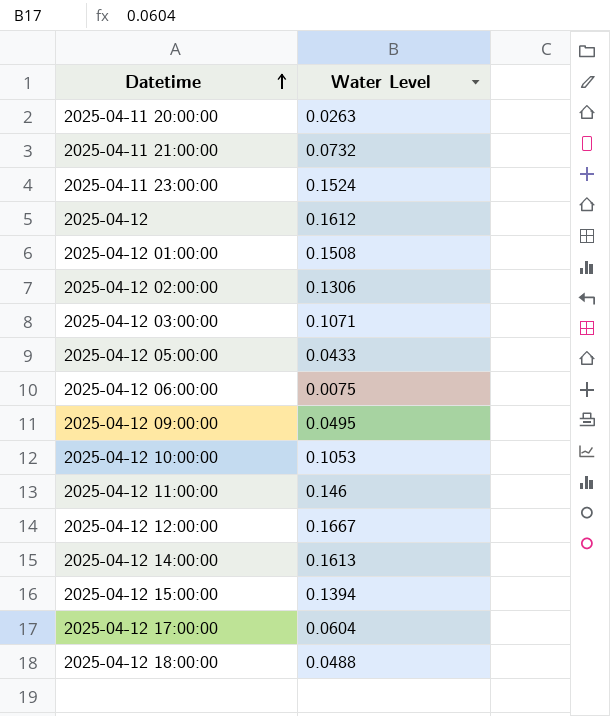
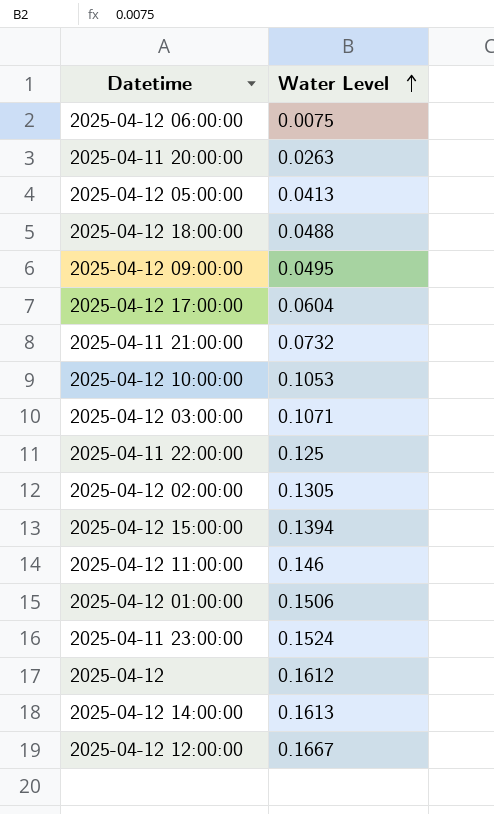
row order: Datetime ascending -> Water Level ascending
2025-04-12 05:00:00 | Water Level: 0.0433 -> 0.0413
row 2025-04-11 22:00:00: none -> 0.125
2025-04-12 02:00:00 | Water Level: 0.1306 -> 0.1305
2025-04-12 01:00:00 | Water Level: 0.1508 -> 0.1506

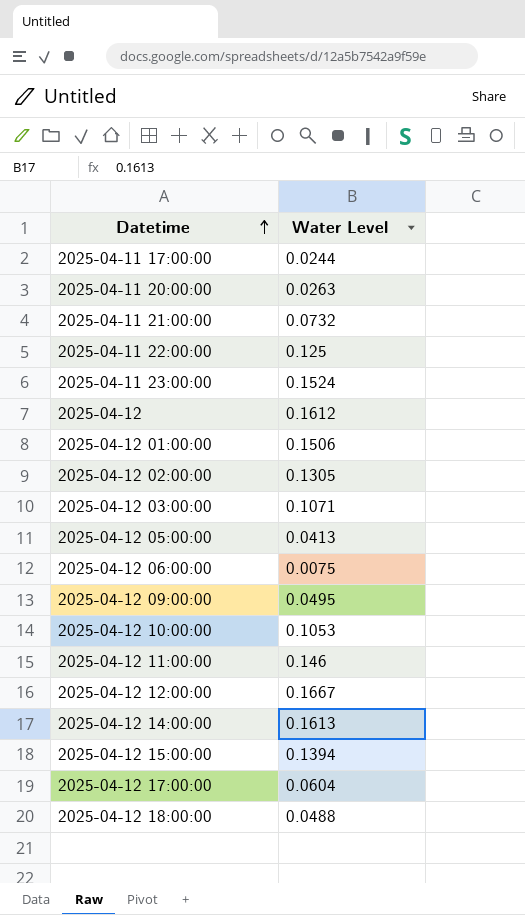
row order: Water Level ascending -> Datetime ascending
row 2025-04-11 17:00:00: none -> 0.0244

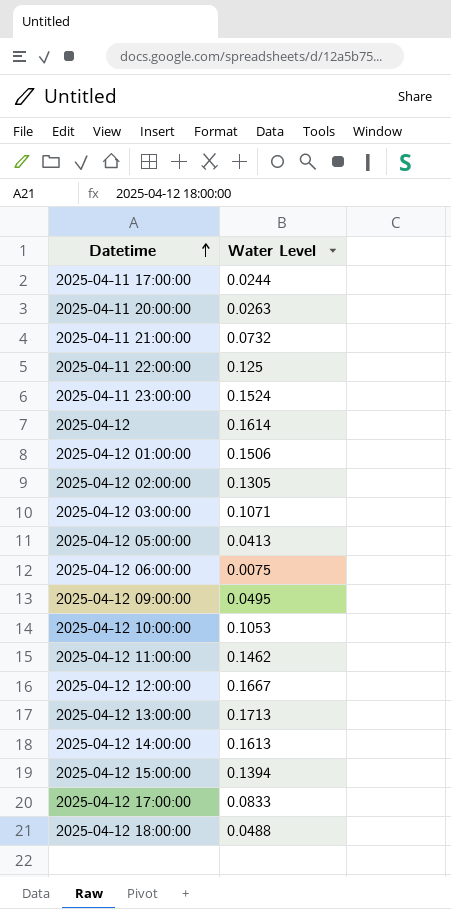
2025-04-12 | Water Level: 0.1612 -> 0.1614
2025-04-12 11:00:00 | Water Level: 0.146 -> 0.1462
row 2025-04-12 13:00:00: none -> 0.1713
2025-04-12 17:00:00 | Water Level: 0.0604 -> 0.0833

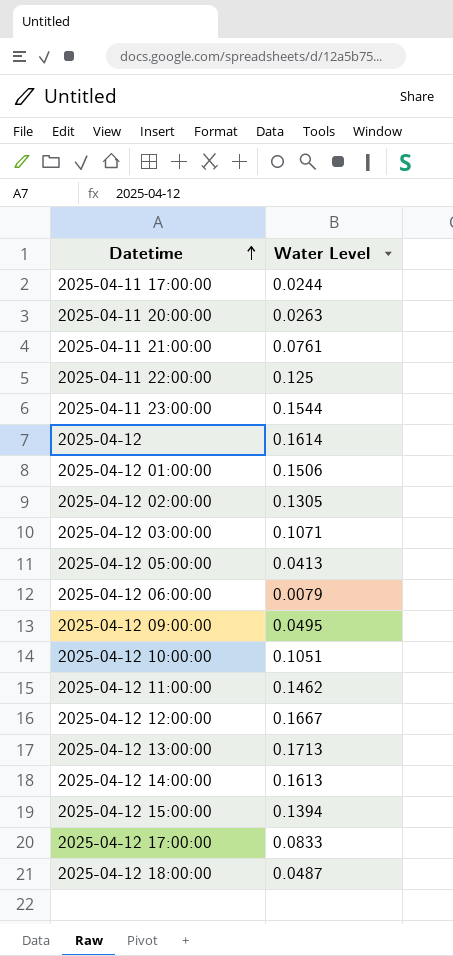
2025-04-11 21:00:00 | Water Level: 0.0732 -> 0.0761
2025-04-11 23:00:00 | Water Level: 0.1524 -> 0.1544
2025-04-12 06:00:00 | Water Level: 0.0075 -> 0.0079
2025-04-12 10:00:00 | Water Level: 0.1053 -> 0.1051
2025-04-12 18:00:00 | Water Level: 0.0488 -> 0.0487

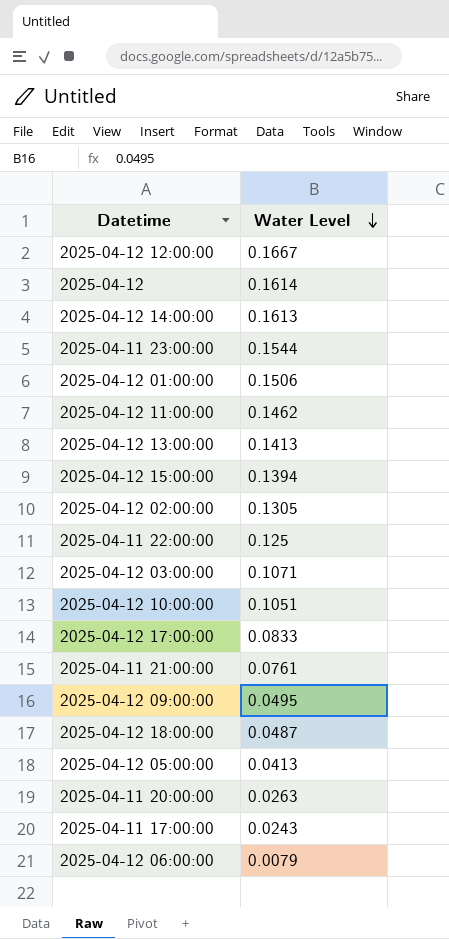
row order: Datetime ascending -> Water Level descending
2025-04-12 13:00:00 | Water Level: 0.1713 -> 0.1413
2025-04-11 17:00:00 | Water Level: 0.0244 -> 0.0243

